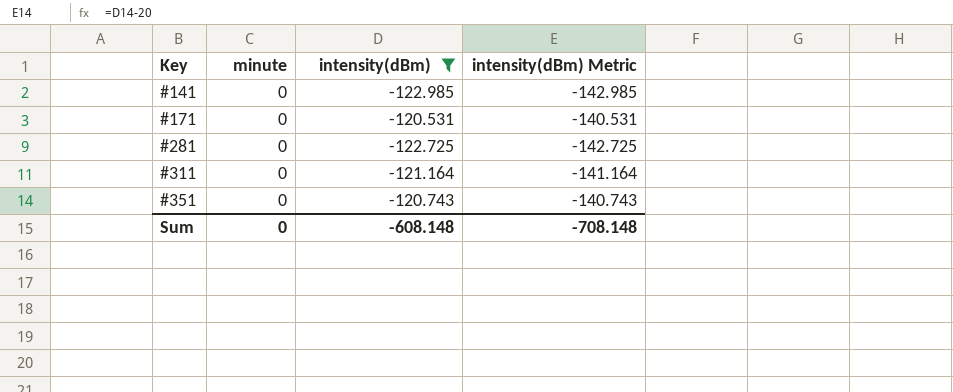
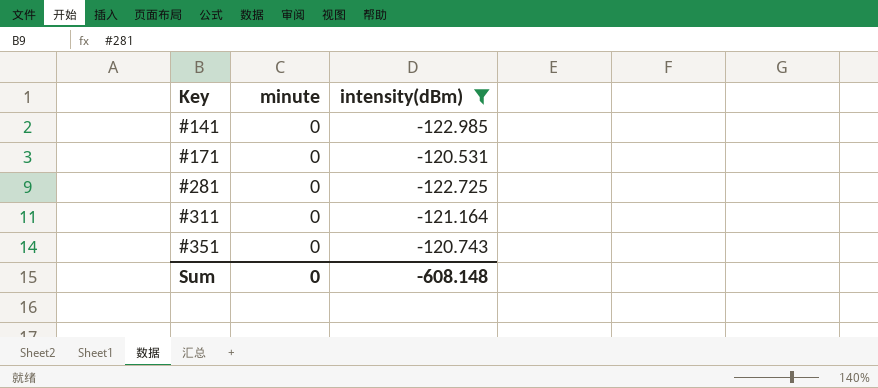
column intensity(dBm) Metric | formula: [intensity(dBm)] - 20 -> none

